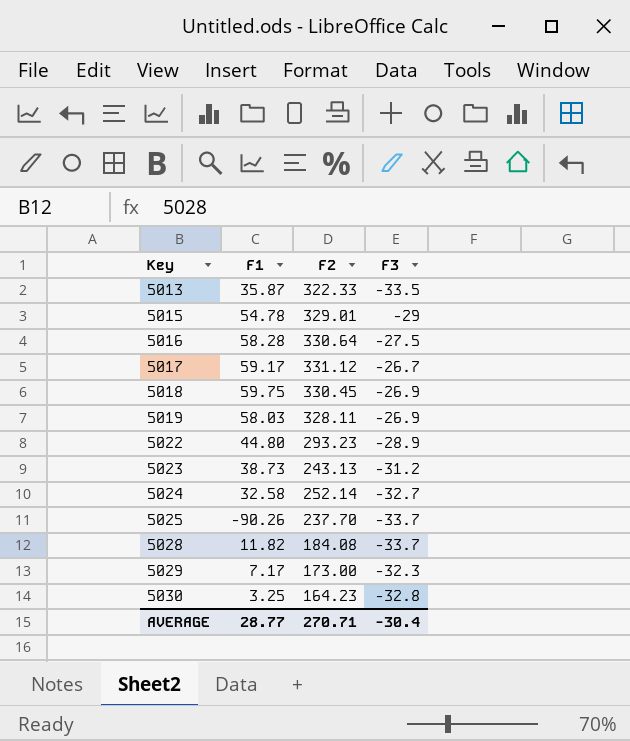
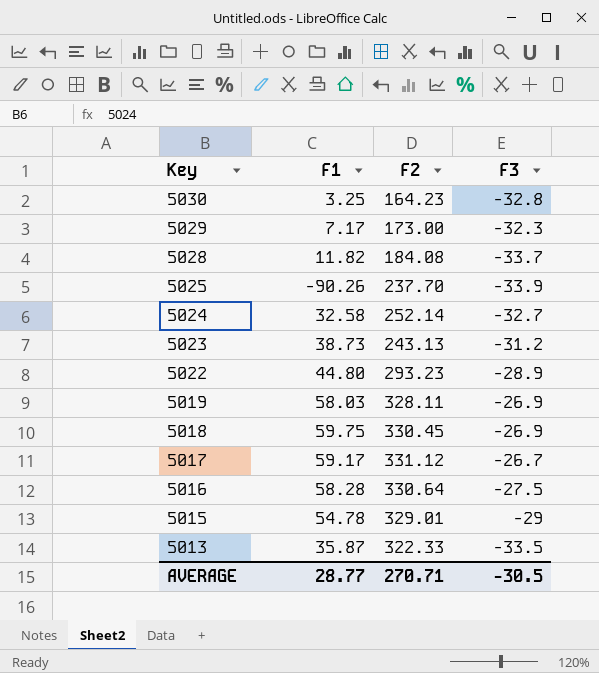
row order: Key ascending -> Key descending
5025 | F3: -33.7 -> -33.9
AVERAGE | F3: -30.4 -> -30.5

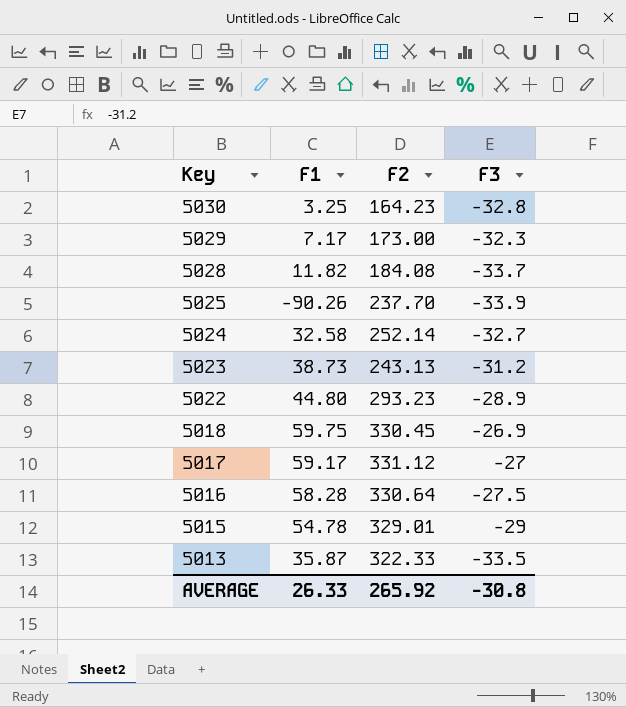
row 5019: 58.03 | 328.11 | -26.9 -> none
5017 | F3: -26.7 -> -27
AVERAGE | F1: 28.77 -> 26.33
AVERAGE | F2: 270.71 -> 265.92
AVERAGE | F3: -30.5 -> -30.8

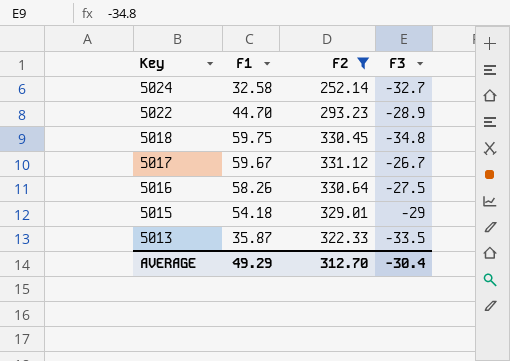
filter: none -> F2 >= 252.14
5022 | F1: 44.80 -> 44.70
5018 | F3: -26.9 -> -34.8
5017 | F1: 59.17 -> 59.67
5017 | F3: -27 -> -26.7
5016 | F1: 58.28 -> 58.26
5015 | F1: 54.78 -> 54.18
AVERAGE | F1: 26.33 -> 49.29
AVERAGE | F2: 265.92 -> 312.70
AVERAGE | F3: -30.8 -> -30.4

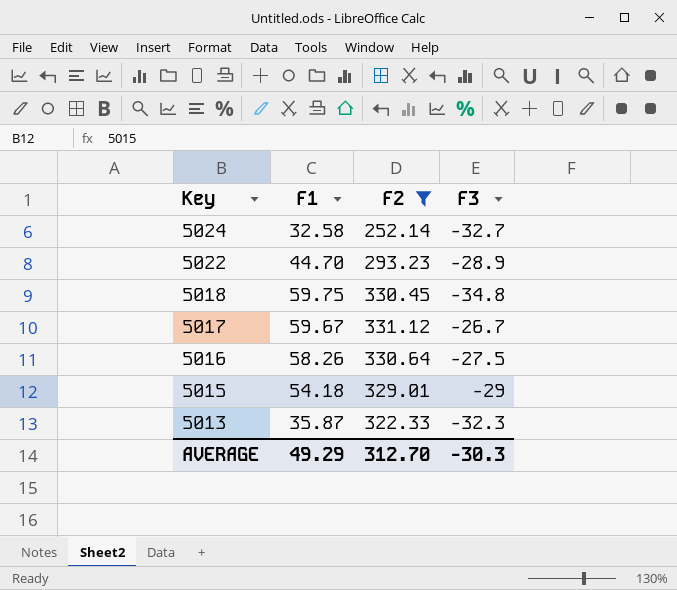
5013 | F3: -33.5 -> -32.3
AVERAGE | F3: -30.4 -> -30.3

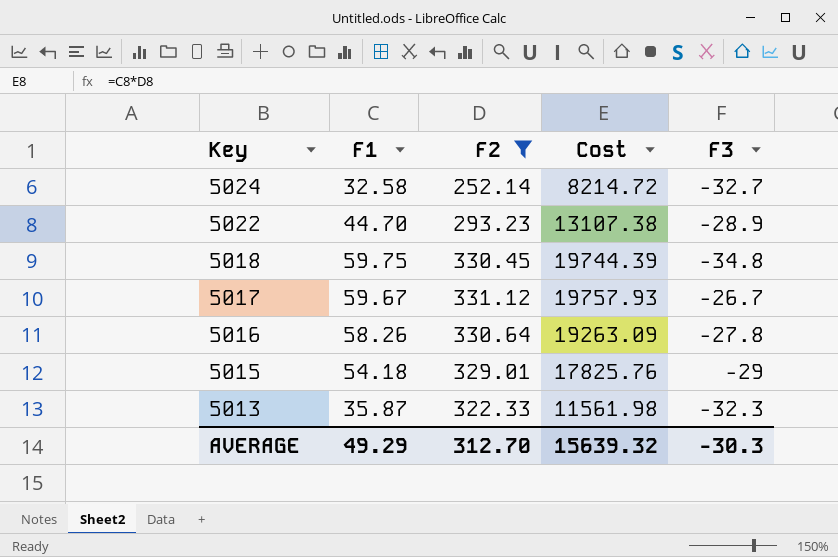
column Cost | formula: none -> [F1] * [F2]
5016 | F3: -27.5 -> -27.8

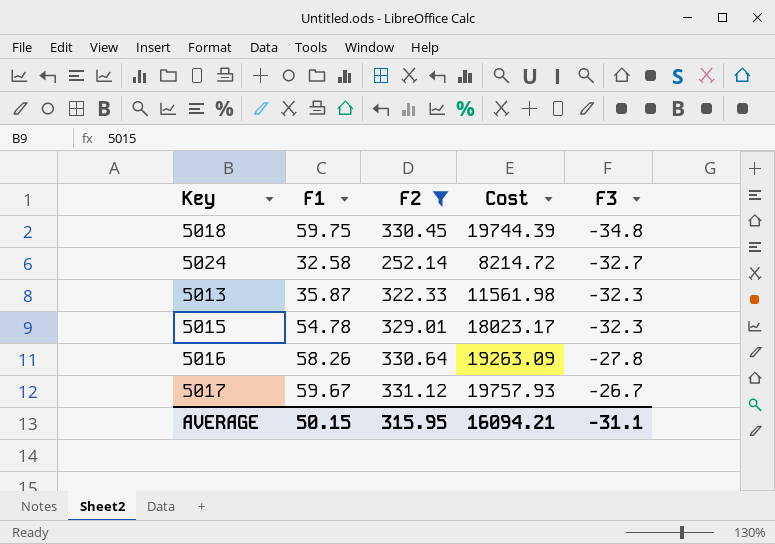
row order: Key descending -> F3 ascending
row 5022: 44.70 | 293.23 | 13107.38 | -28.9 -> none
5015 | F1: 54.18 -> 54.78
5015 | Cost: 17825.76 -> 18023.17
5015 | F3: -29 -> -32.3
AVERAGE | F1: 49.29 -> 50.15
AVERAGE | F2: 312.70 -> 315.95
AVERAGE | Cost: 15639.32 -> 16094.21
AVERAGE | F3: -30.3 -> -31.1

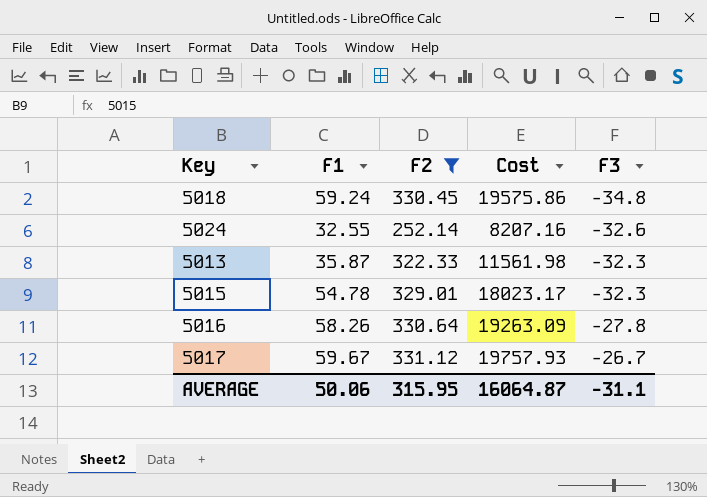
5018 | F1: 59.75 -> 59.24
5018 | Cost: 19744.39 -> 19575.86
5024 | F1: 32.58 -> 32.55
5024 | Cost: 8214.72 -> 8207.16
5024 | F3: -32.7 -> -32.6
AVERAGE | F1: 50.15 -> 50.06
AVERAGE | Cost: 16094.21 -> 16064.87

